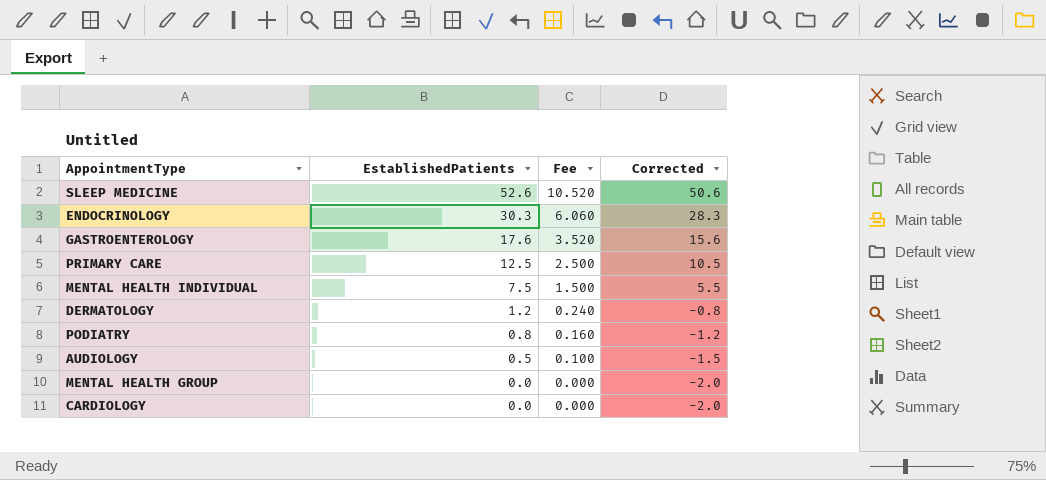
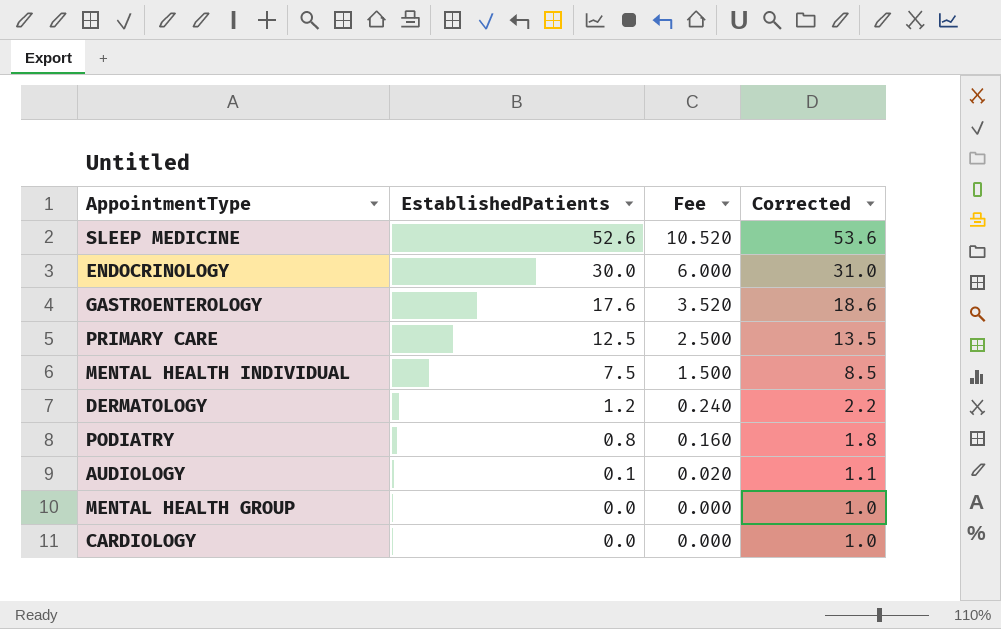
column Corrected | formula: [EstablishedPatients] - 2 -> [EstablishedPatients] + 1
ENDOCRINOLOGY | EstablishedPatients: 30.3 -> 30.0
ENDOCRINOLOGY | Fee: 6.060 -> 6.000
AUDIOLOGY | EstablishedPatients: 0.5 -> 0.1
AUDIOLOGY | Fee: 0.100 -> 0.020

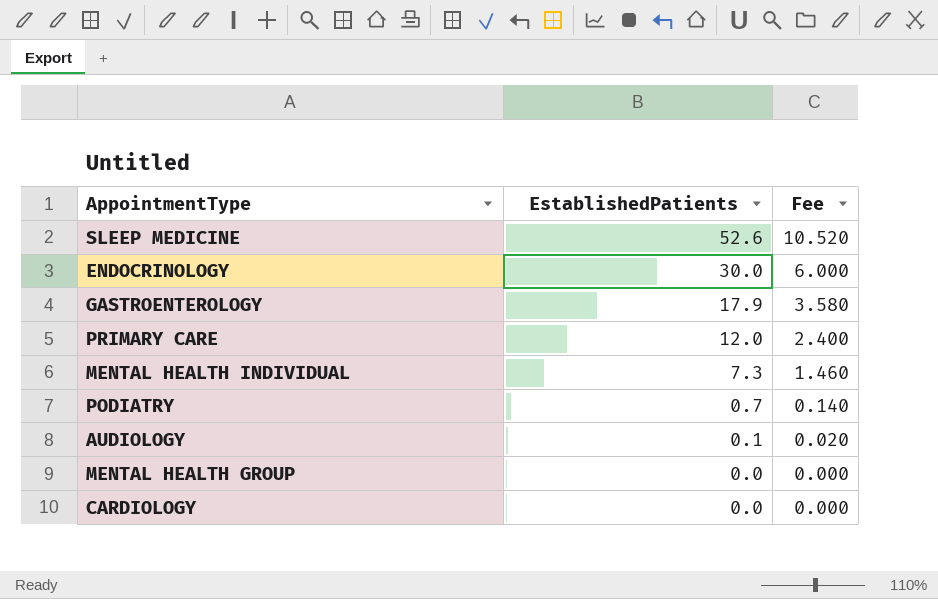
column Corrected | formula: [EstablishedPatients] + 1 -> none
row DERMATOLOGY: 1.2 | 0.240 | 2.2 -> none
GASTROENTEROLOGY | EstablishedPatients: 17.6 -> 17.9
GASTROENTEROLOGY | Fee: 3.520 -> 3.580
PRIMARY CARE | EstablishedPatients: 12.5 -> 12.0
PRIMARY CARE | Fee: 2.500 -> 2.400
MENTAL HEALTH INDIVIDUAL | EstablishedPatients: 7.5 -> 7.3
MENTAL HEALTH INDIVIDUAL | Fee: 1.500 -> 1.460
PODIATRY | EstablishedPatients: 0.8 -> 0.7
PODIATRY | Fee: 0.160 -> 0.140

